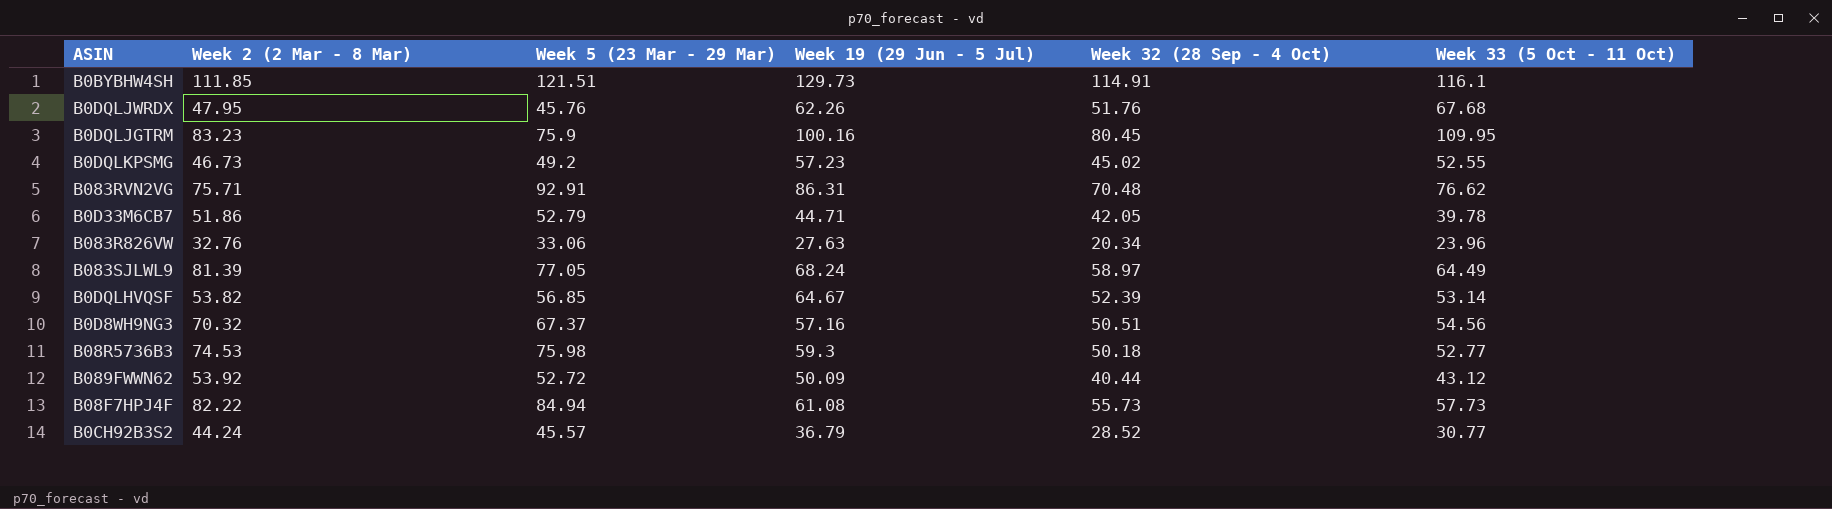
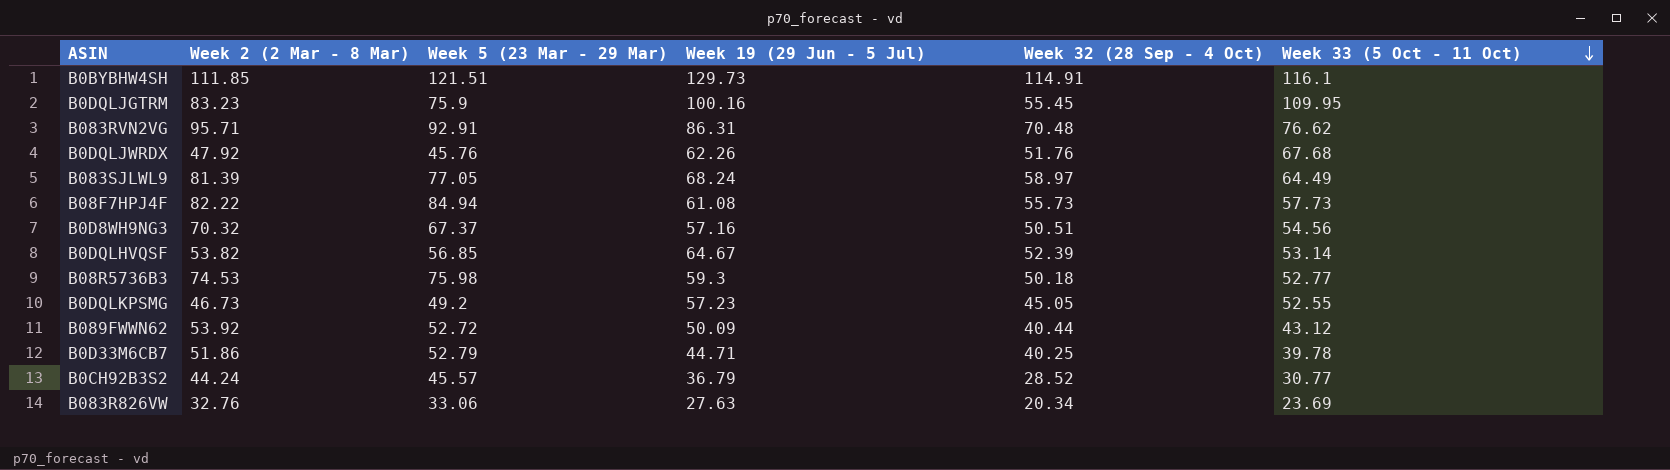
row order: none -> Week 33 (5 Oct - 11 Oct) descending
B0DQLJGTRM | Week 32 (28 Sep - 4 Oct): 80.45 -> 55.45
B083RVN2VG | Week 2 (2 Mar - 8 Mar): 75.71 -> 95.71
B0DQLJWRDX | Week 2 (2 Mar - 8 Mar): 47.95 -> 47.92
B0DQLKPSMG | Week 32 (28 Sep - 4 Oct): 45.02 -> 45.05
B0D33M6CB7 | Week 32 (28 Sep - 4 Oct): 42.05 -> 40.25
B083R826VW | Week 33 (5 Oct - 11 Oct): 23.96 -> 23.69

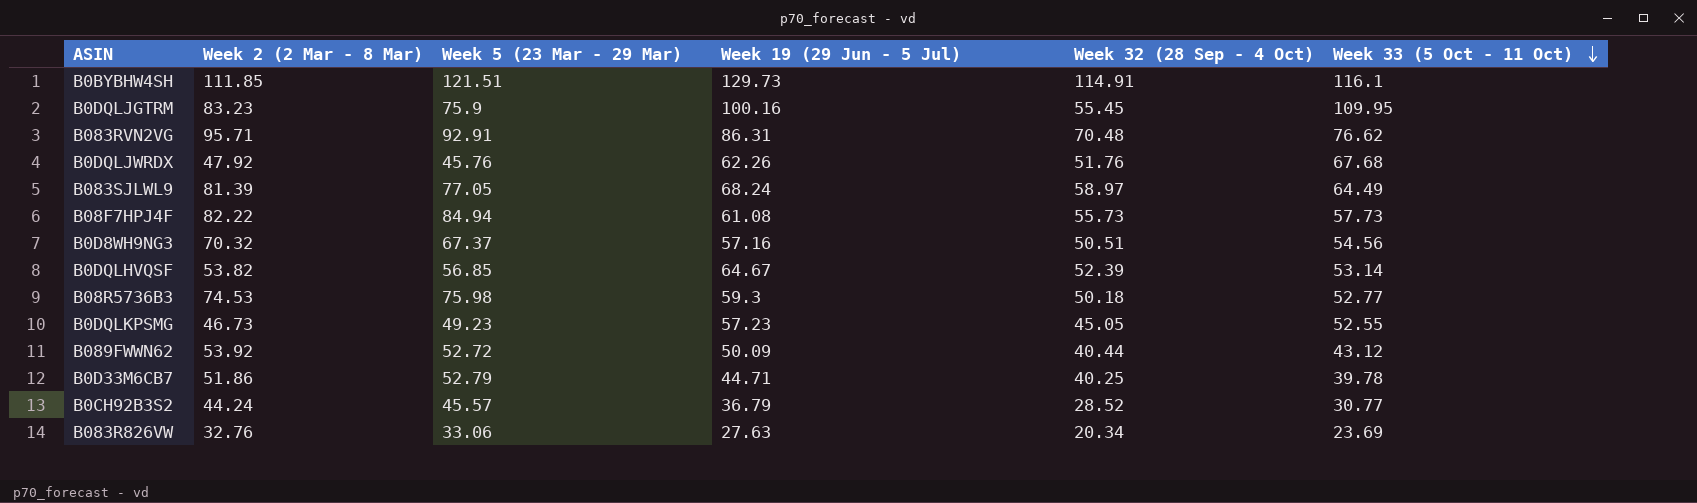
B0DQLKPSMG | Week 5 (23 Mar - 29 Mar): 49.2 -> 49.23

